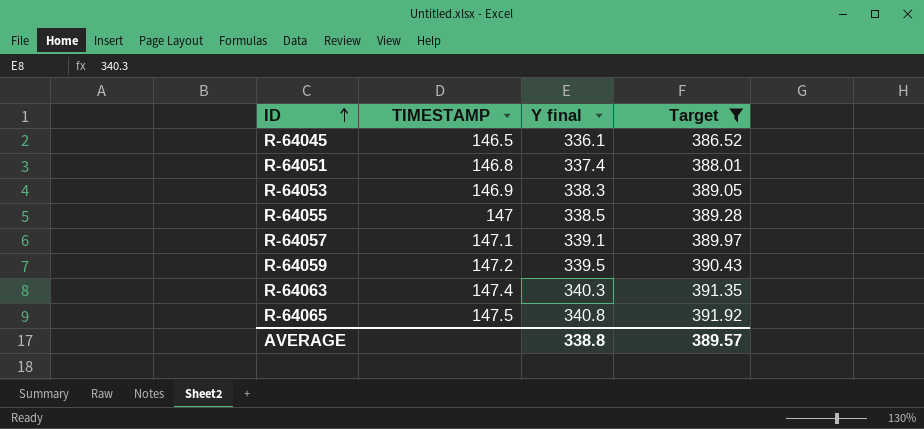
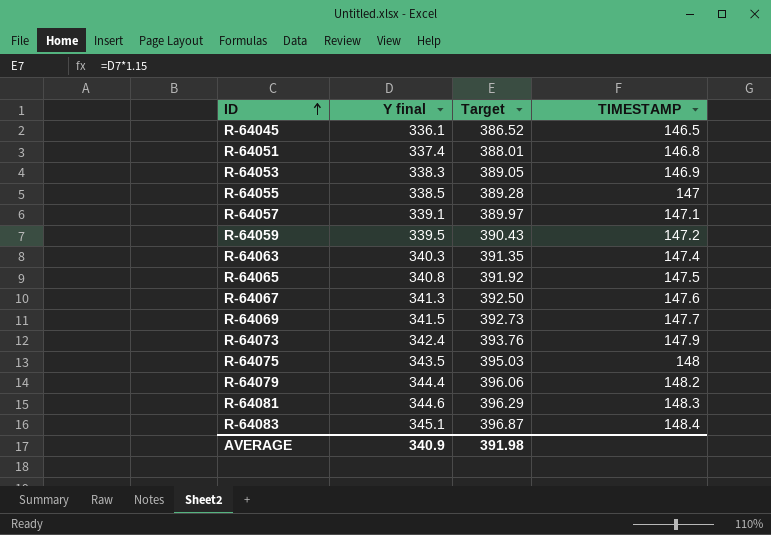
filter: Target <= 391.92 -> none
column TIMESTAMP | position: 2 -> 4
AVERAGE | Y final: 338.8 -> 340.9
AVERAGE | Target: 389.57 -> 391.98

